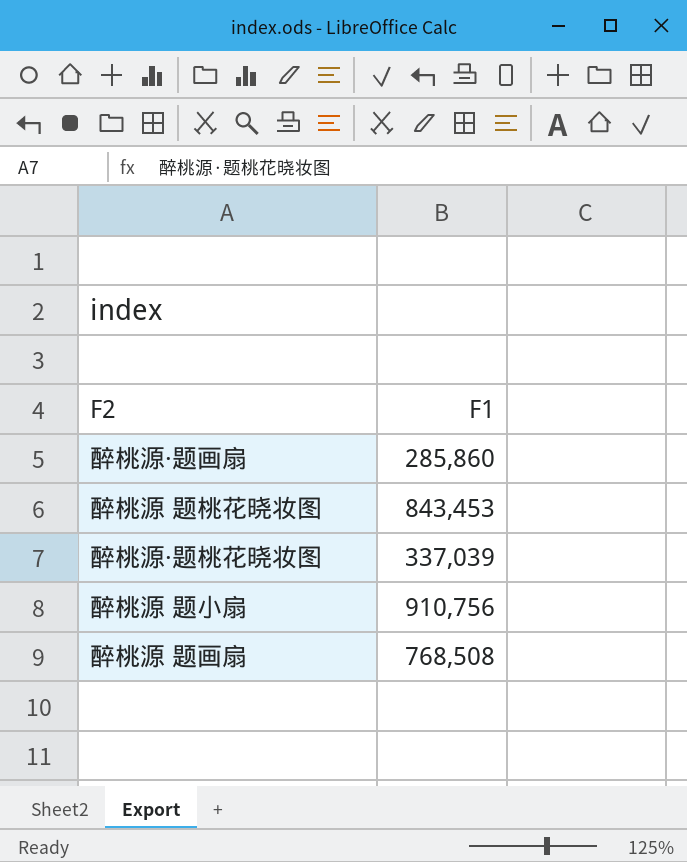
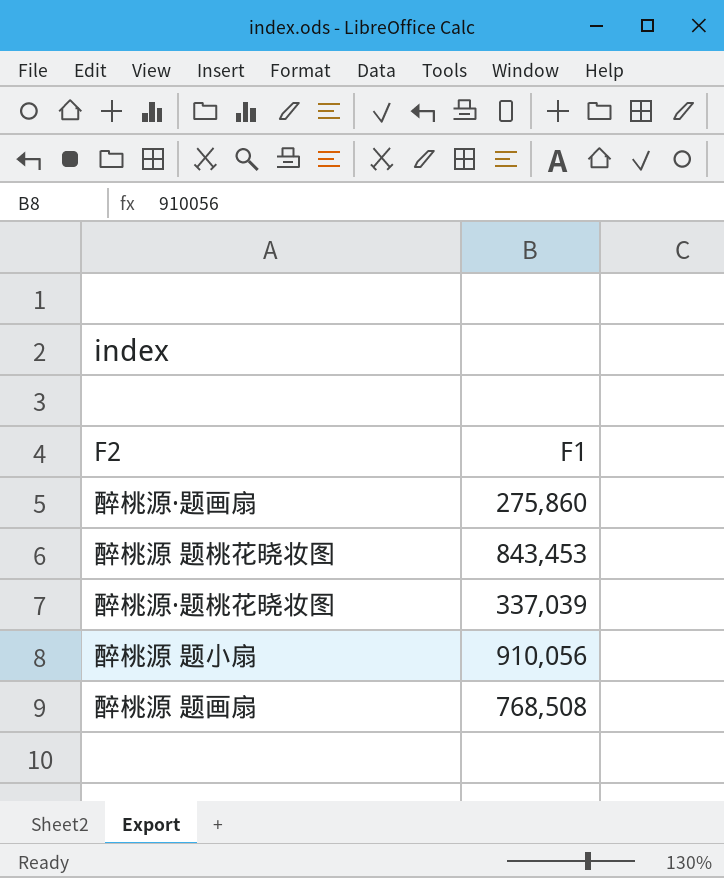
醉桃源·题画扇 | F1: 285,860 -> 275,860
醉桃源 题小扇 | F1: 910,756 -> 910,056

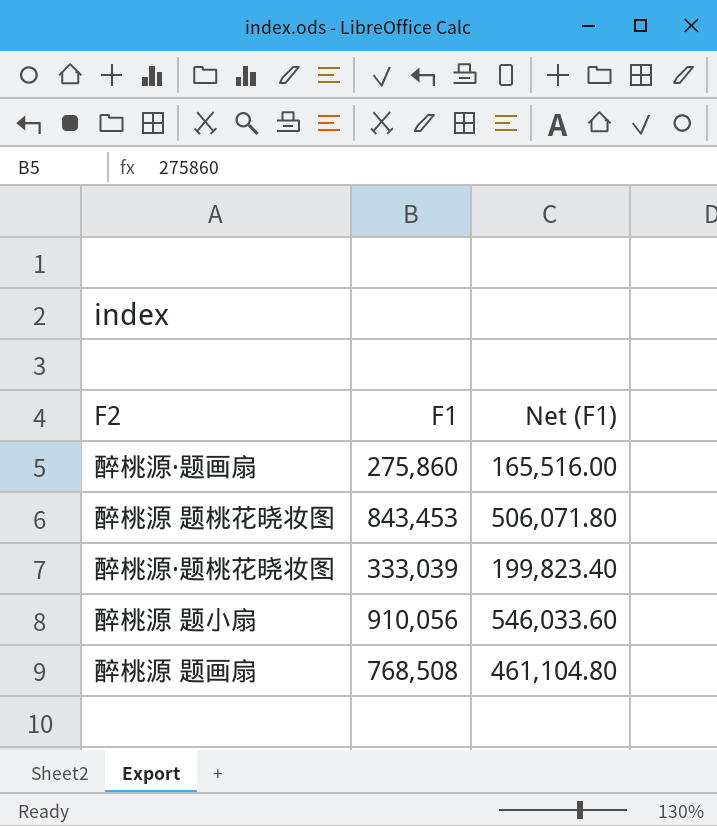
column Net (F1) | formula: none -> [F1] * 0.6
醉桃源·题桃花晓妆图 | F1: 337,039 -> 333,039

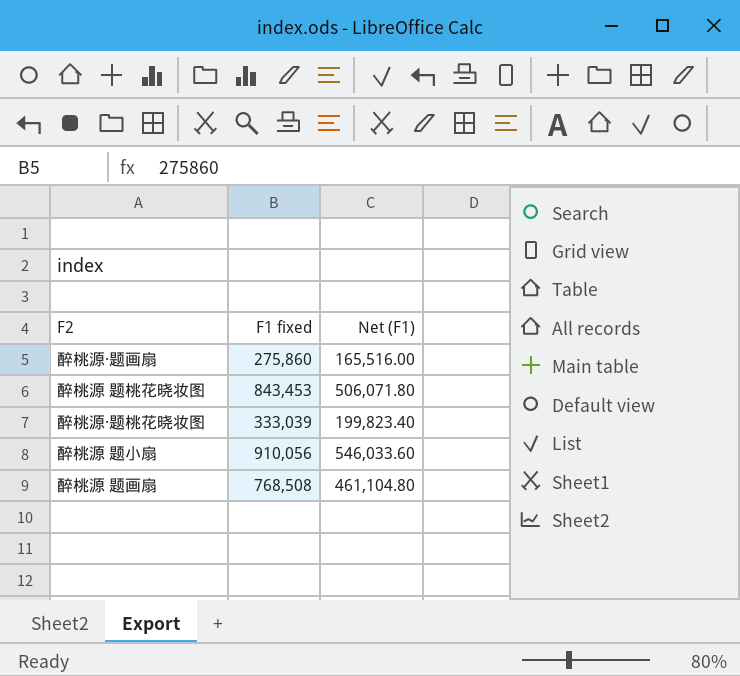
column name: F1 -> F1 fixed

